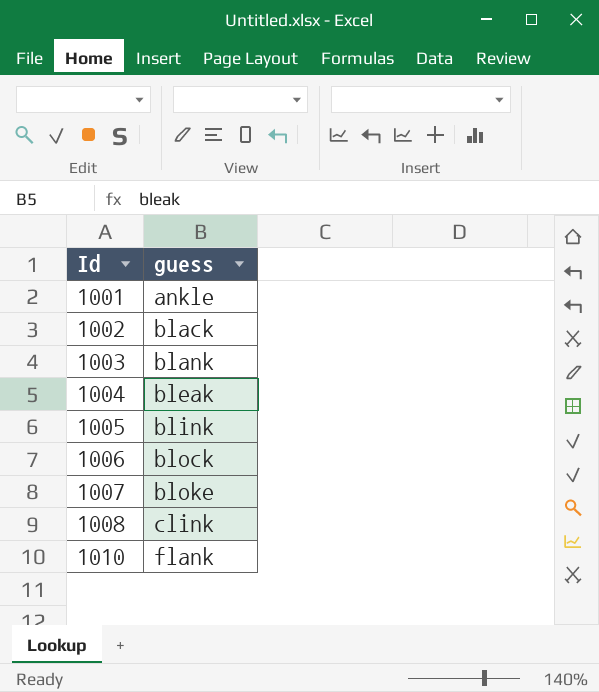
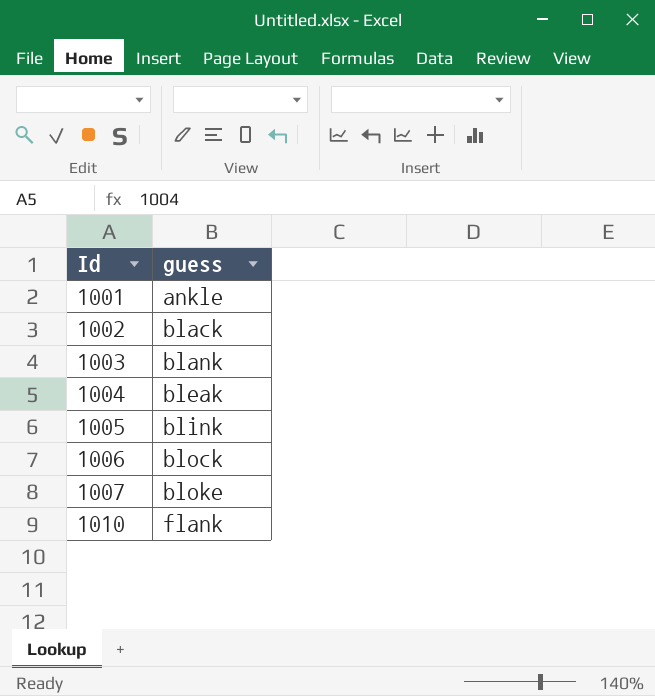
row 1008: clink -> none

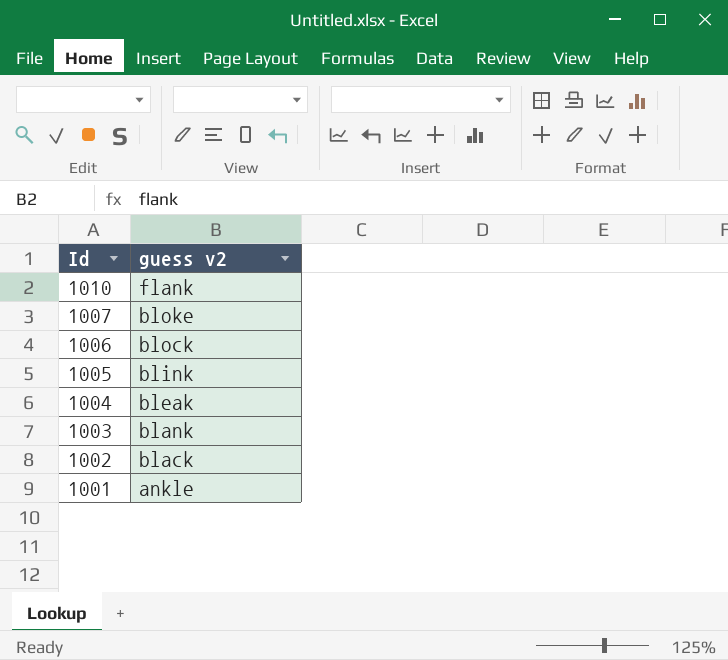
row order: Id ascending -> Id descending
column name: guess -> guess v2

